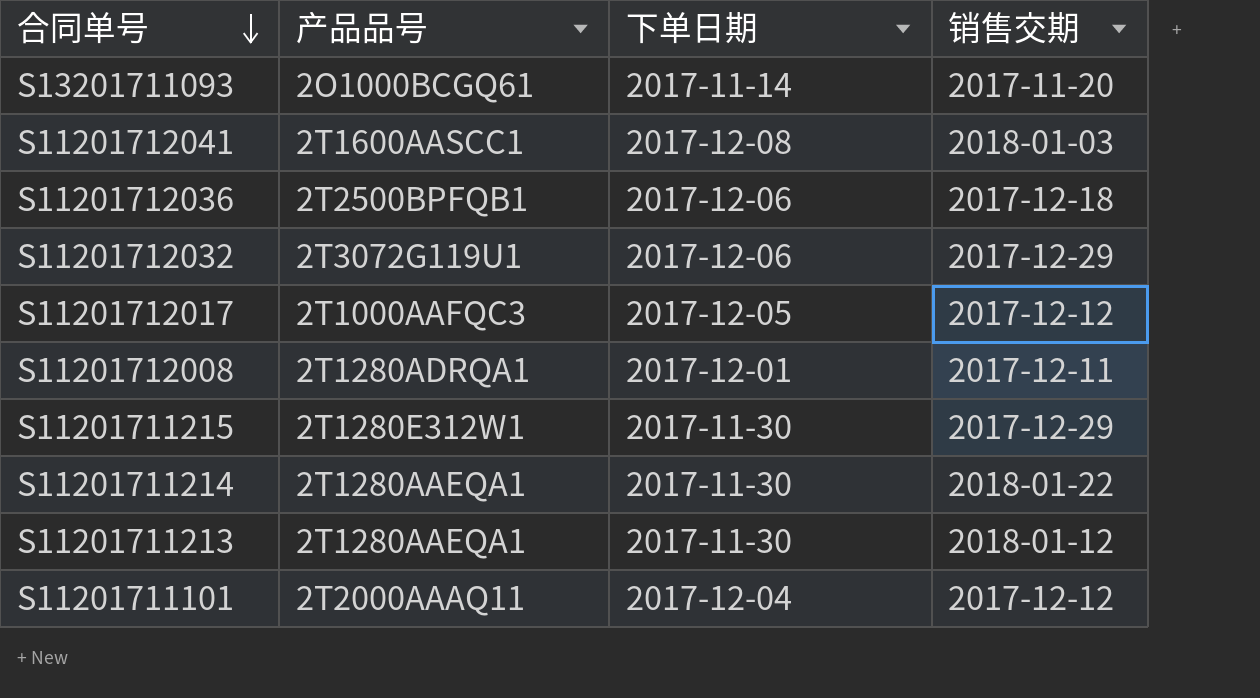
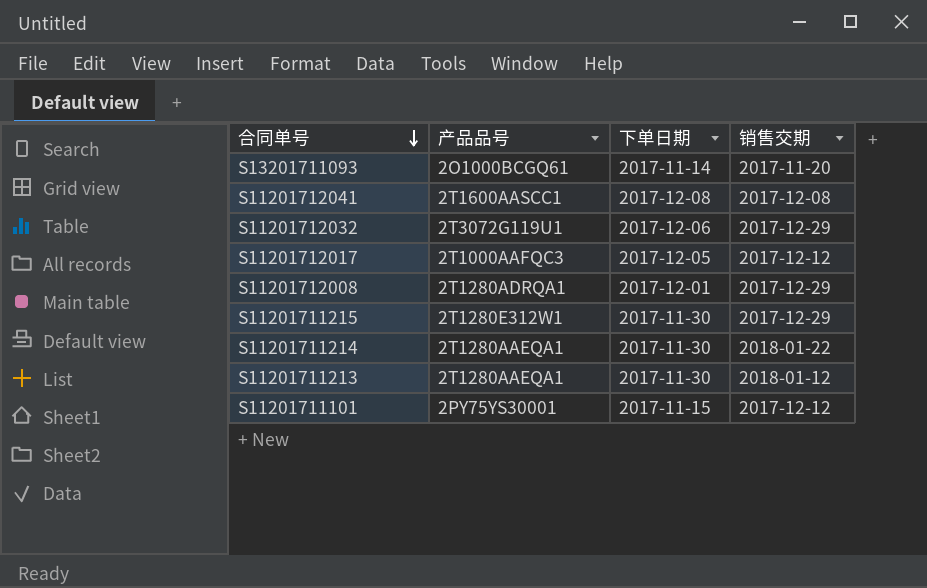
row S11201712036: 2T2500BPFQB1 | 2017-12-06 | 2017-12-18 -> none
S11201712041 | 销售交期: 2018-01-03 -> 2017-12-08
S11201712008 | 销售交期: 2017-12-11 -> 2017-12-29
S11201711101 | 产品品号: 2T2000AAAQ11 -> 2PY75YS30001
S11201711101 | 下单日期: 2017-12-04 -> 2017-11-15

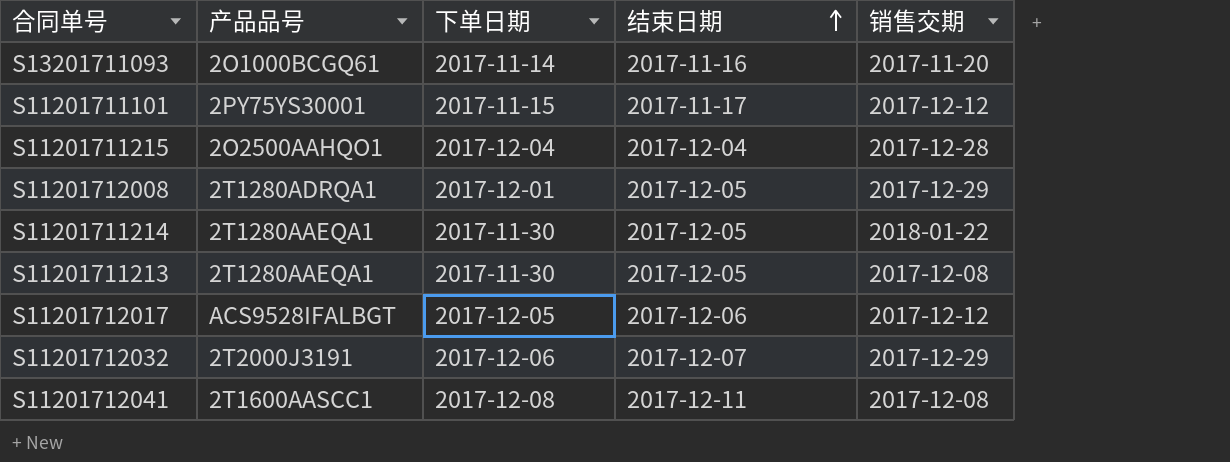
row order: 合同单号 descending -> 结束日期 ascending
column 结束日期 | position: none -> 4
S11201711215 | 产品品号: 2T1280E312W1 -> 2O2500AAHQO1
S11201711215 | 下单日期: 2017-11-30 -> 2017-12-04
S11201711215 | 销售交期: 2017-12-29 -> 2017-12-28
S11201711213 | 销售交期: 2018-01-12 -> 2017-12-08
S11201712017 | 产品品号: 2T1000AAFQC3 -> ACS9528IFALBGT
S11201712032 | 产品品号: 2T3072G119U1 -> 2T2000J3191

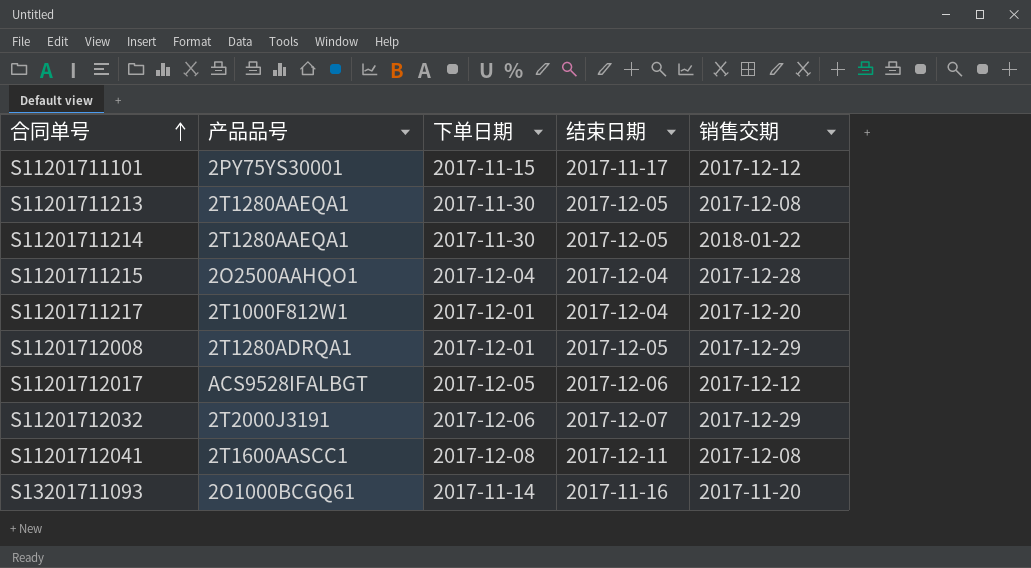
row order: 结束日期 ascending -> 合同单号 ascending
row S11201711217: none -> 2T1000F812W1 | 2017-12-01 | 2017-12-04 | 2017-12-20

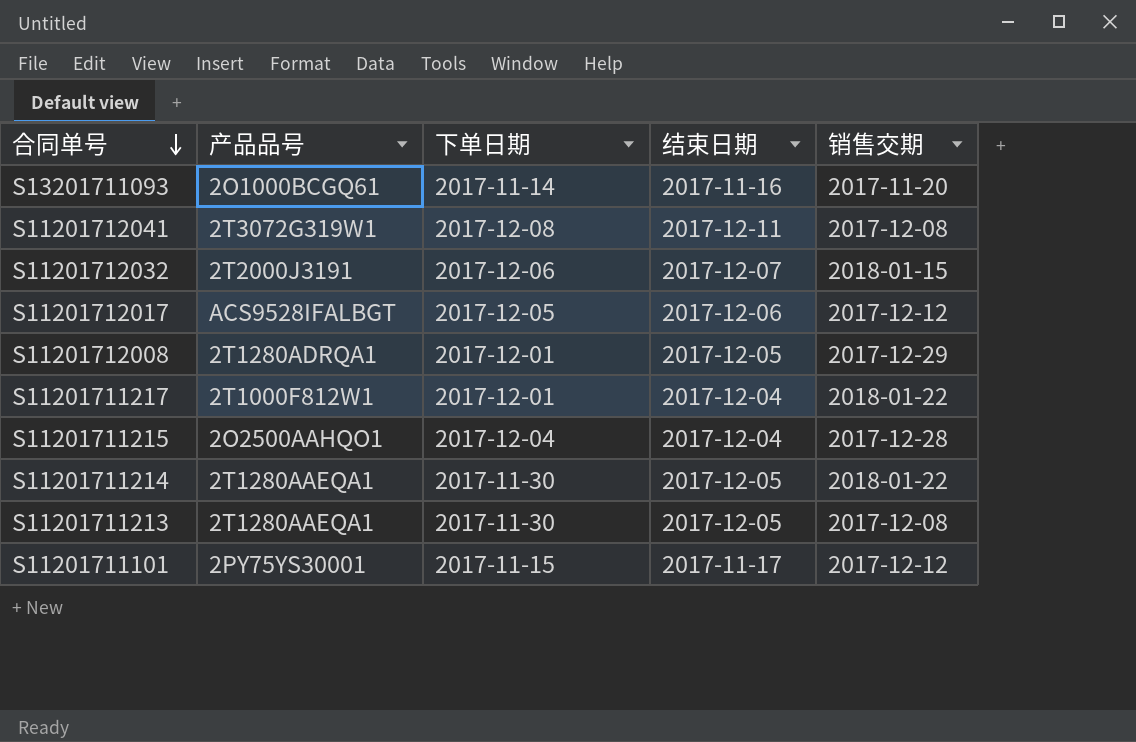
row order: 合同单号 ascending -> 合同单号 descending
S11201712041 | 产品品号: 2T1600AASCC1 -> 2T3072G319W1
S11201712032 | 销售交期: 2017-12-29 -> 2018-01-15
S11201711217 | 销售交期: 2017-12-20 -> 2018-01-22

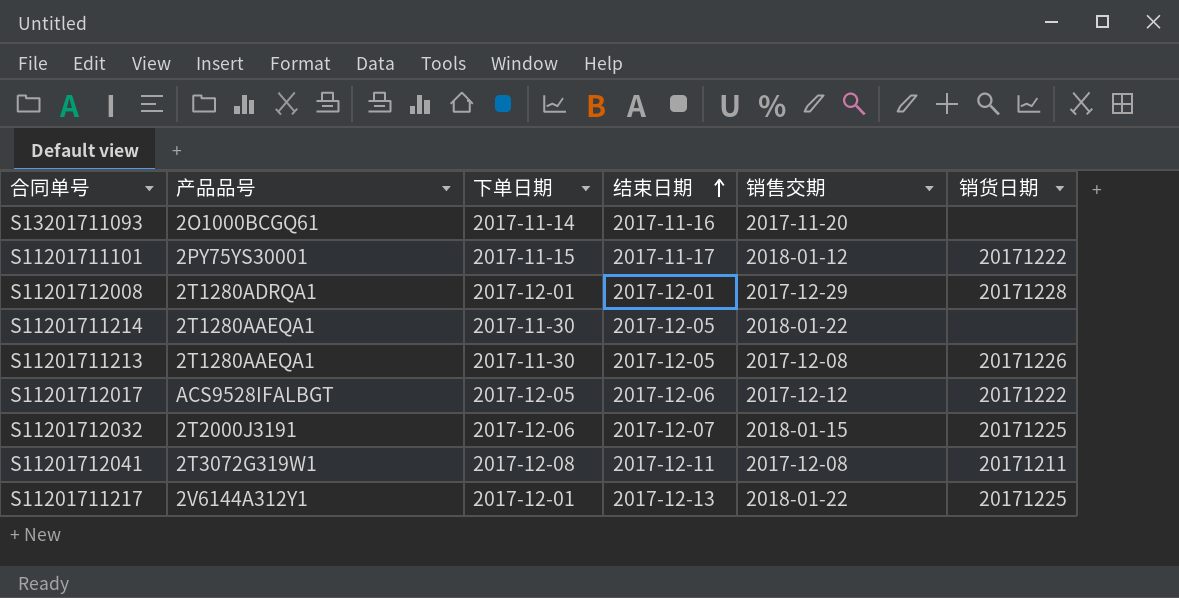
row order: 合同单号 descending -> 结束日期 ascending
column 销货日期 | position: none -> 6
row S11201711215: 2O2500AAHQO1 | 2017-12-04 | 2017-12-04 | 2017-12-28 -> none
S11201711101 | 销售交期: 2017-12-12 -> 2018-01-12
S11201712008 | 结束日期: 2017-12-05 -> 2017-12-01
S11201711217 | 产品品号: 2T1000F812W1 -> 2V6144A312Y1
S11201711217 | 结束日期: 2017-12-04 -> 2017-12-13

